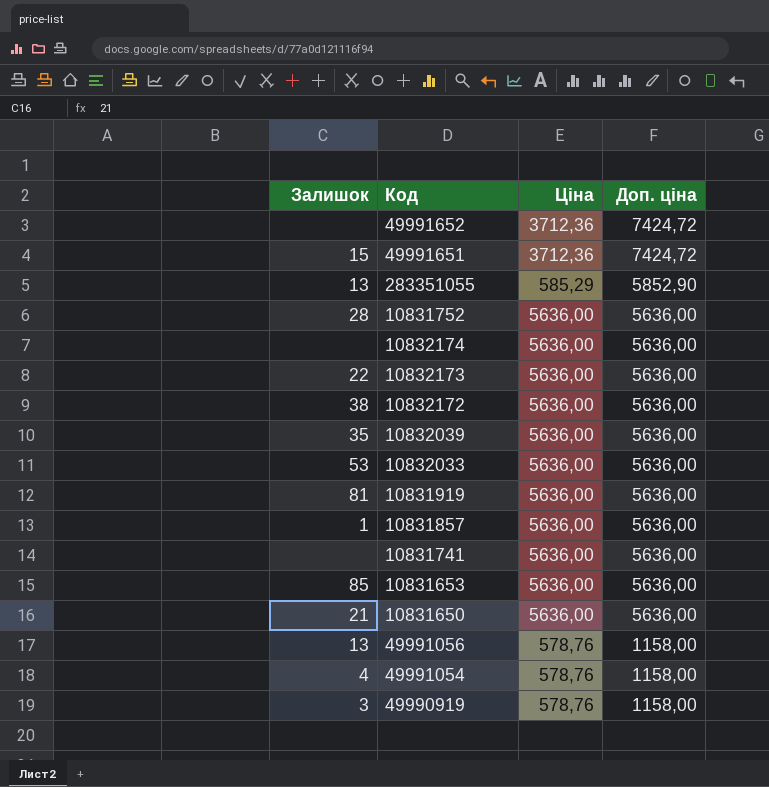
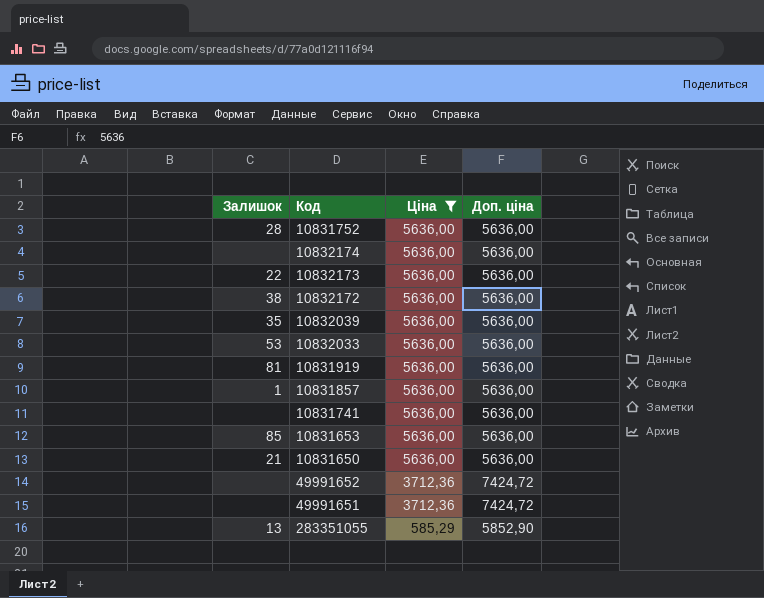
filter: none -> Ціна != 578,76
row order: Доп. ціна descending -> Ціна descending
49991651 | Залишок: 15 -> none

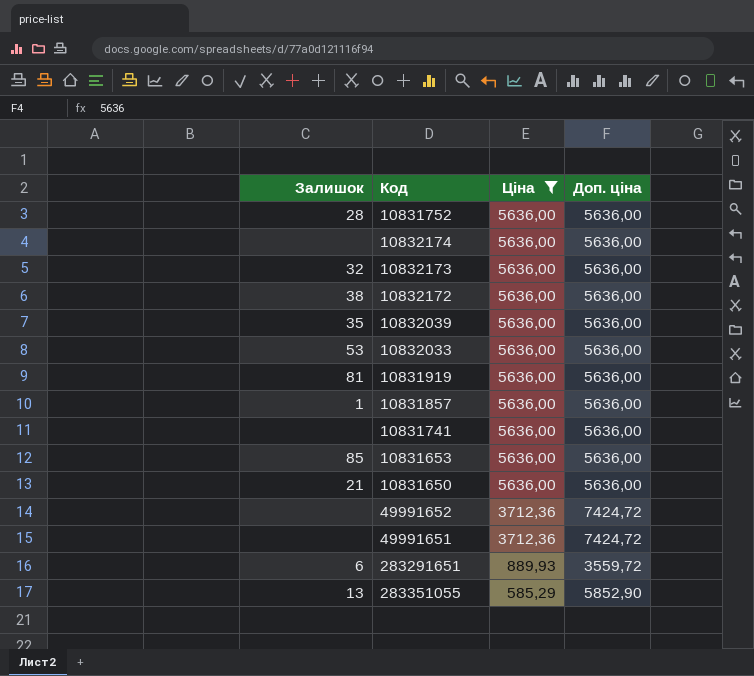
10832173 | Залишок: 22 -> 32
row 283291651: none -> 6 | 889,93 | 3559,72

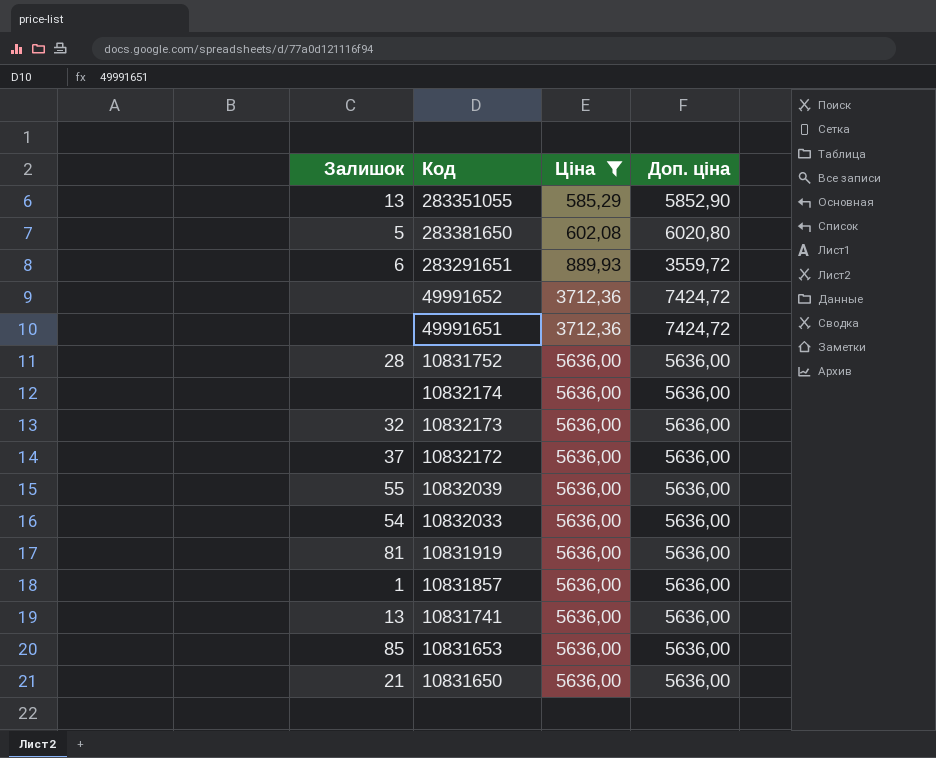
row order: Ціна descending -> Ціна ascending
row 283381650: none -> 5 | 602,08 | 6020,80
10832172 | Залишок: 38 -> 37
10832039 | Залишок: 35 -> 55
10832033 | Залишок: 53 -> 54
10831741 | Залишок: none -> 13

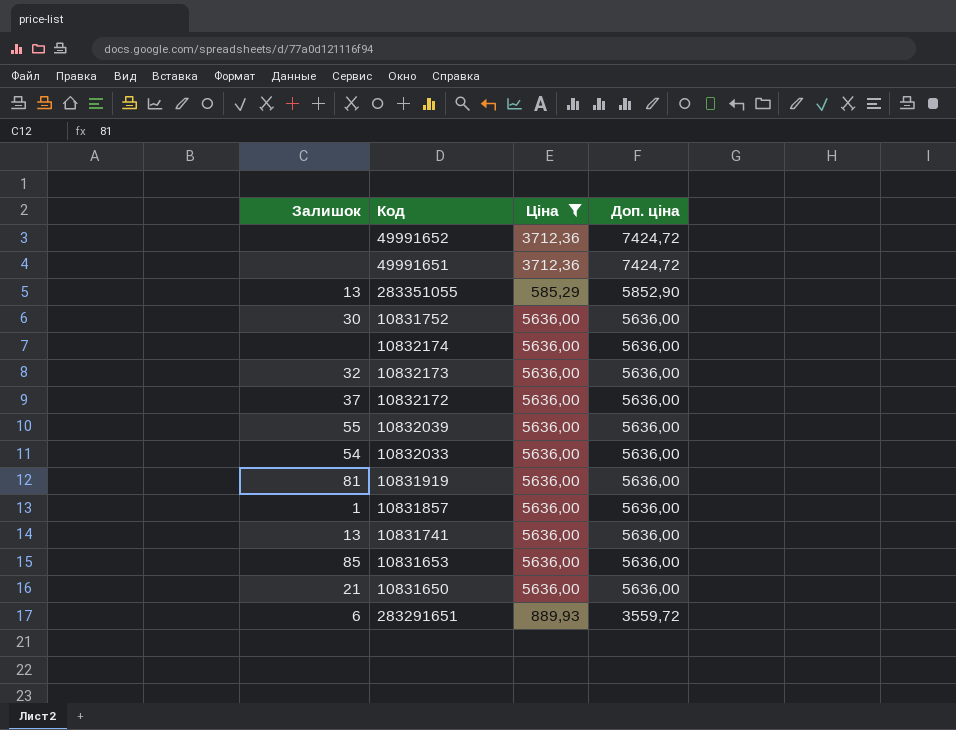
row order: Ціна ascending -> Доп. ціна descending
row 283381650: 5 | 602,08 | 6020,80 -> none
10831752 | Залишок: 28 -> 30

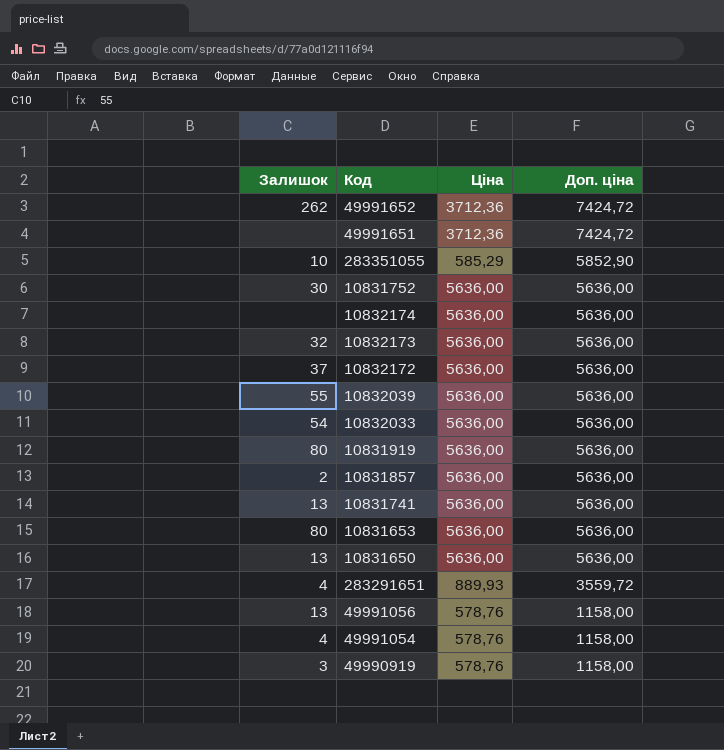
filter: Ціна != 578,76 -> none
49991652 | Залишок: none -> 262
283351055 | Залишок: 13 -> 10
10831919 | Залишок: 81 -> 80
10831857 | Залишок: 1 -> 2
10831653 | Залишок: 85 -> 80
10831650 | Залишок: 21 -> 13
283291651 | Залишок: 6 -> 4

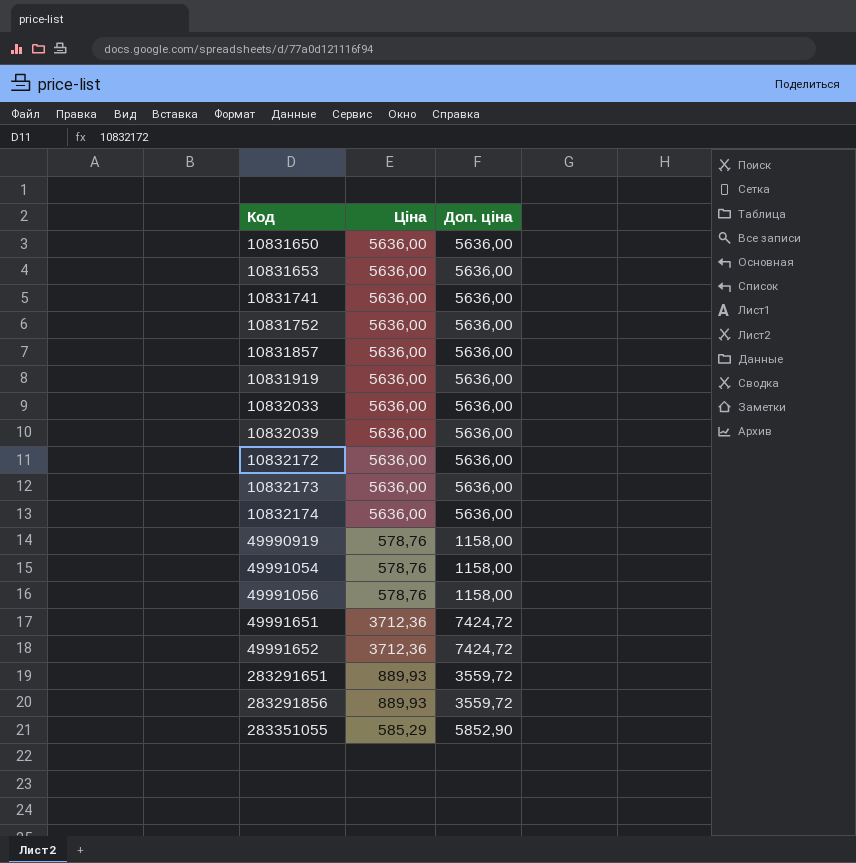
row order: Доп. ціна descending -> Код ascending
column Залишок | position: 1 -> none
row 283291856: none -> 889,93 | 3559,72

